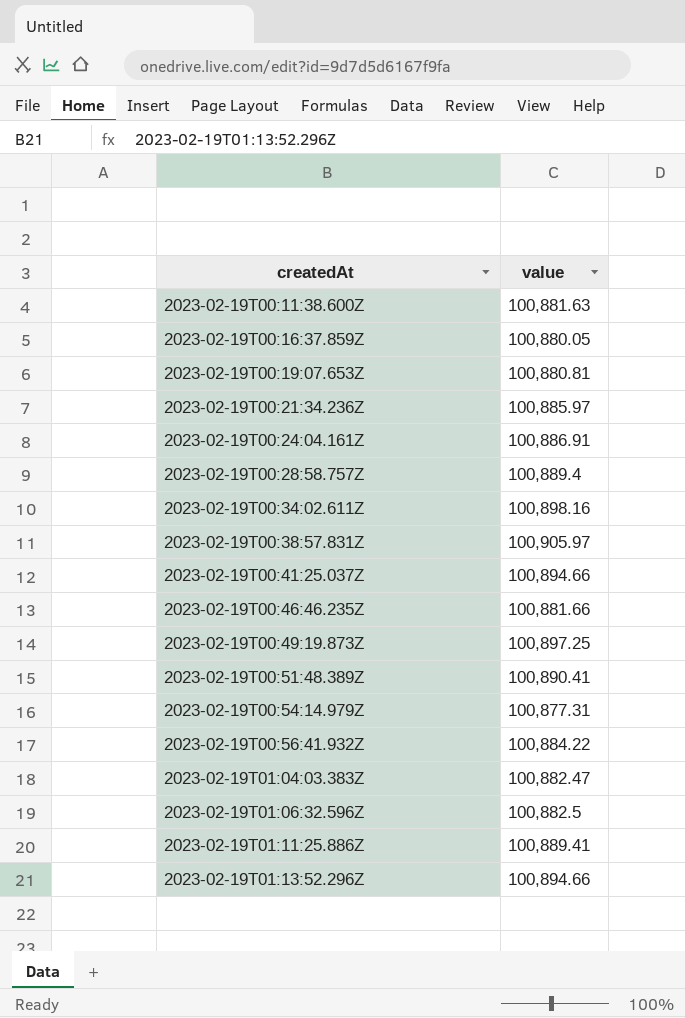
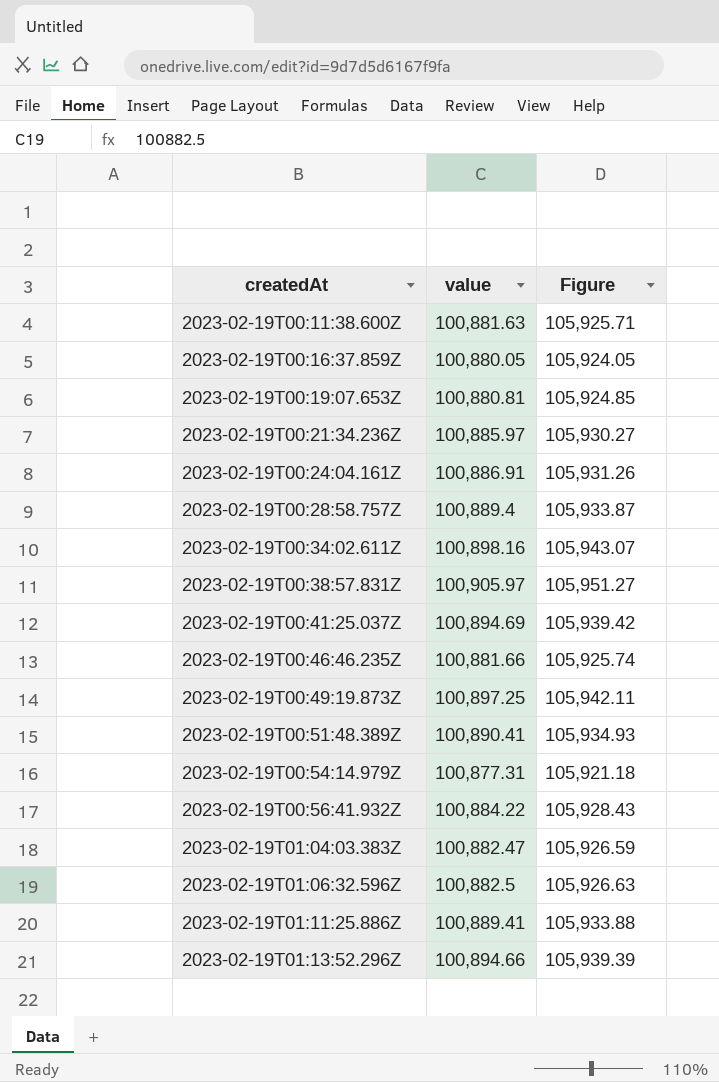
column Figure | formula: none -> [value] * 1.05
2023-02-19T00:41:25.037Z | value: 100,894.66 -> 100,894.69

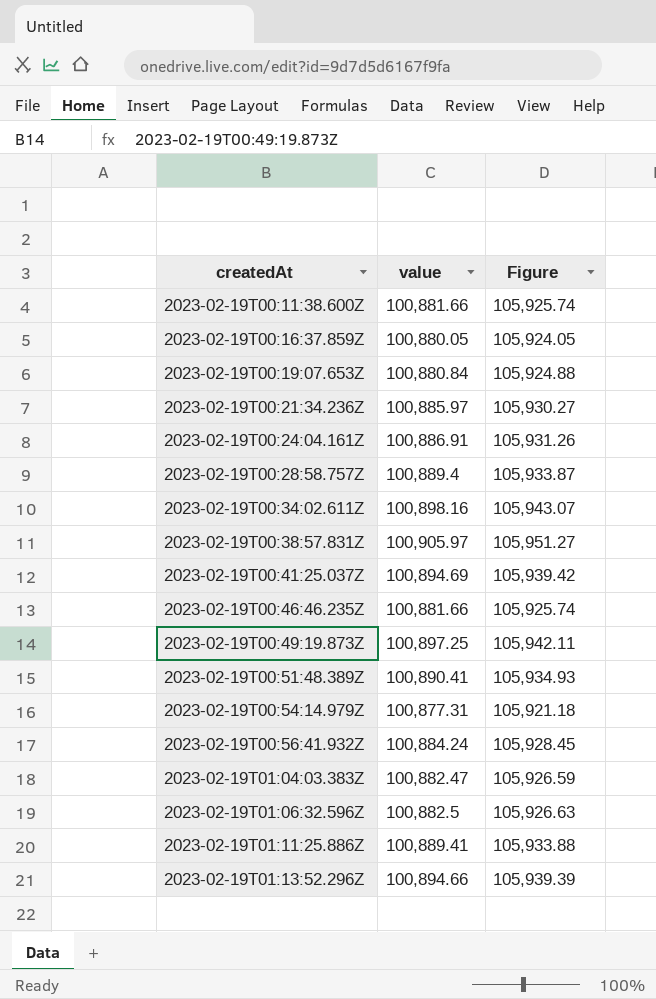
2023-02-19T00:11:38.600Z | value: 100,881.63 -> 100,881.66
2023-02-19T00:11:38.600Z | Figure: 105,925.71 -> 105,925.74
2023-02-19T00:19:07.653Z | value: 100,880.81 -> 100,880.84
2023-02-19T00:19:07.653Z | Figure: 105,924.85 -> 105,924.88
2023-02-19T00:56:41.932Z | value: 100,884.22 -> 100,884.24
2023-02-19T00:56:41.932Z | Figure: 105,928.43 -> 105,928.45

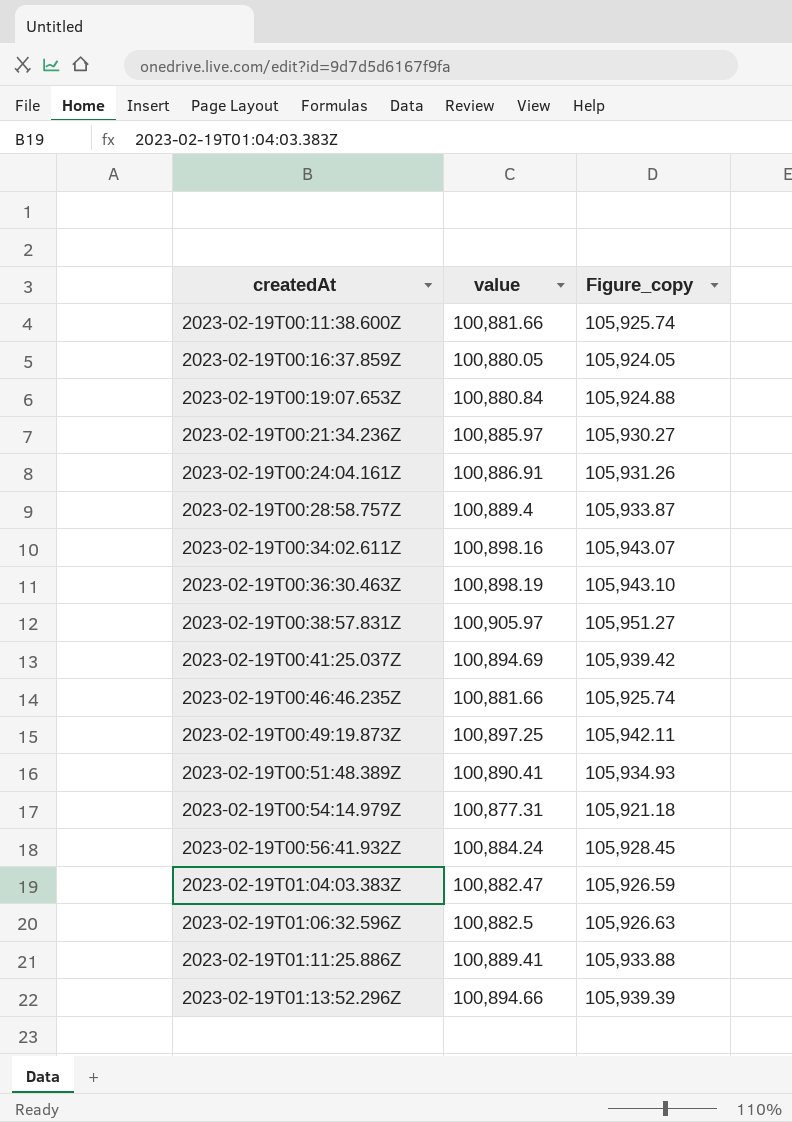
column name: Figure -> Figure_copy
row 2023-02-19T00:36:30.463Z: none -> 100,898.19 | 105,943.10

